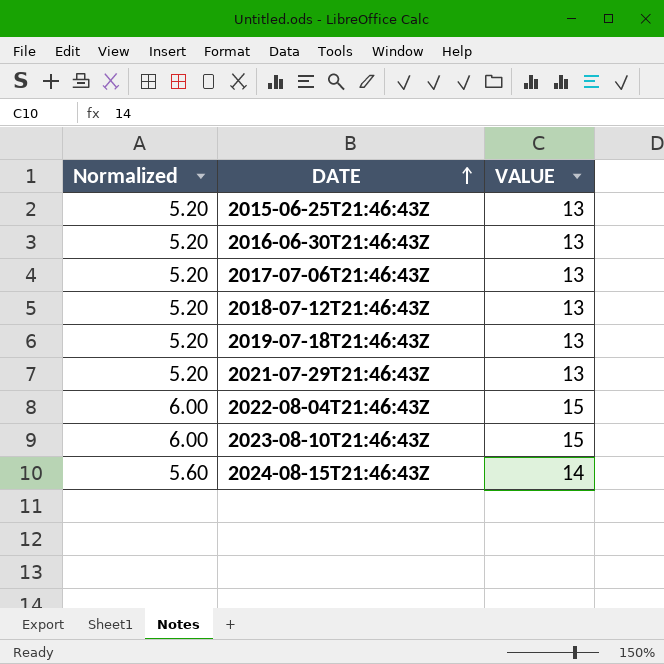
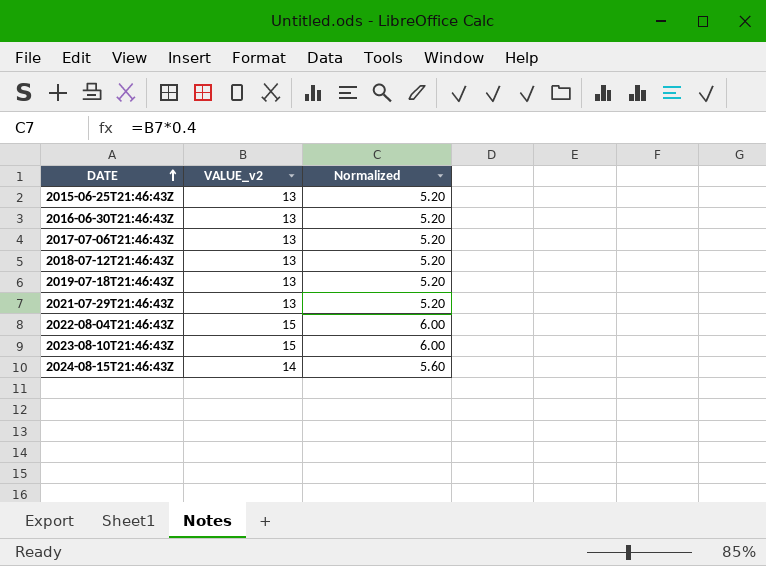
column name: VALUE -> VALUE_v2
column Normalized | position: 1 -> 3

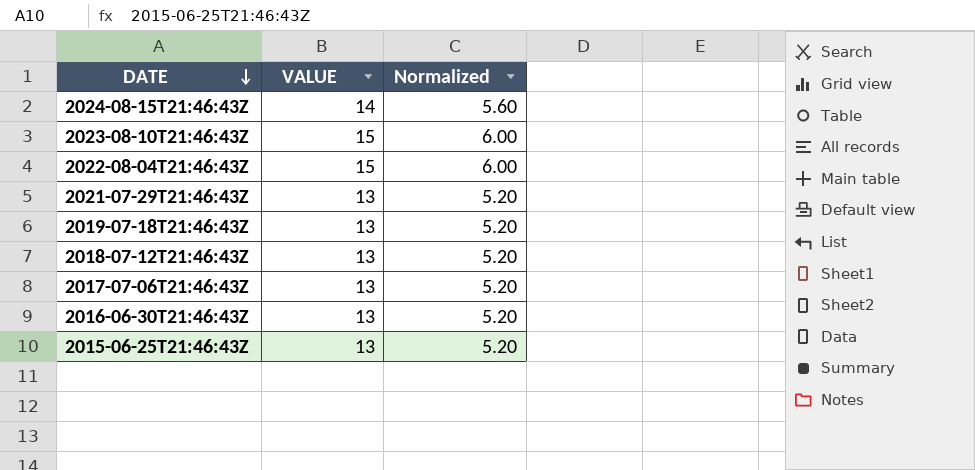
row order: DATE ascending -> DATE descending
column name: VALUE_v2 -> VALUE

